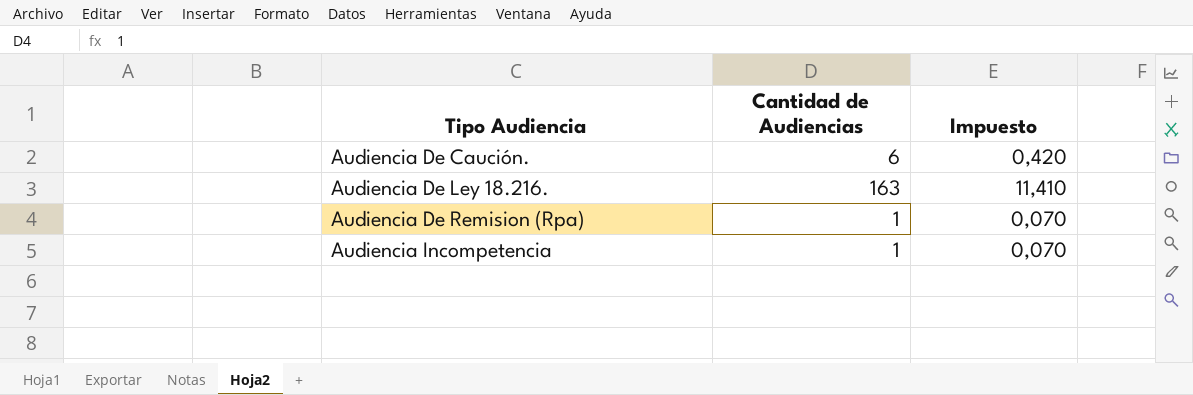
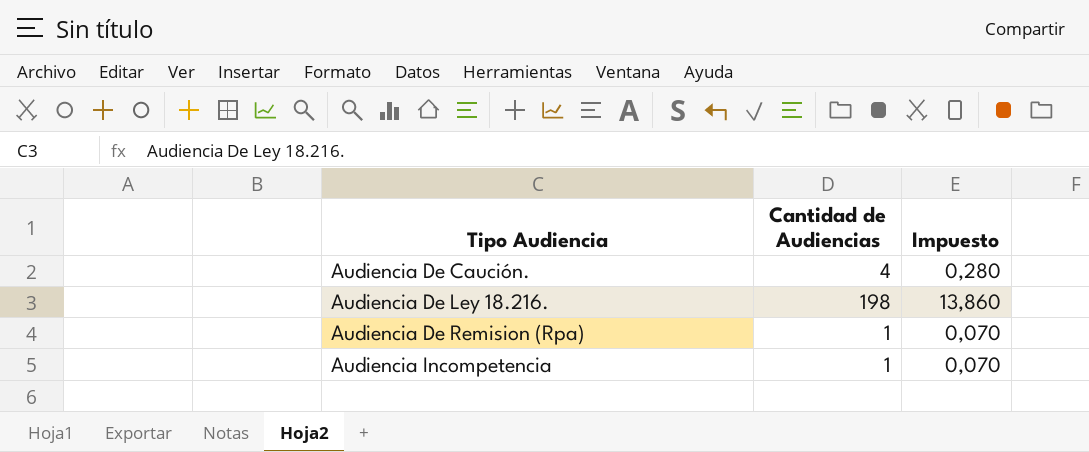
Audiencia De Caución. | Cantidad de Audiencias: 6 -> 4
Audiencia De Caución. | Impuesto: 0,420 -> 0,280
Audiencia De Ley 18.216. | Cantidad de Audiencias: 163 -> 198
Audiencia De Ley 18.216. | Impuesto: 11,410 -> 13,860

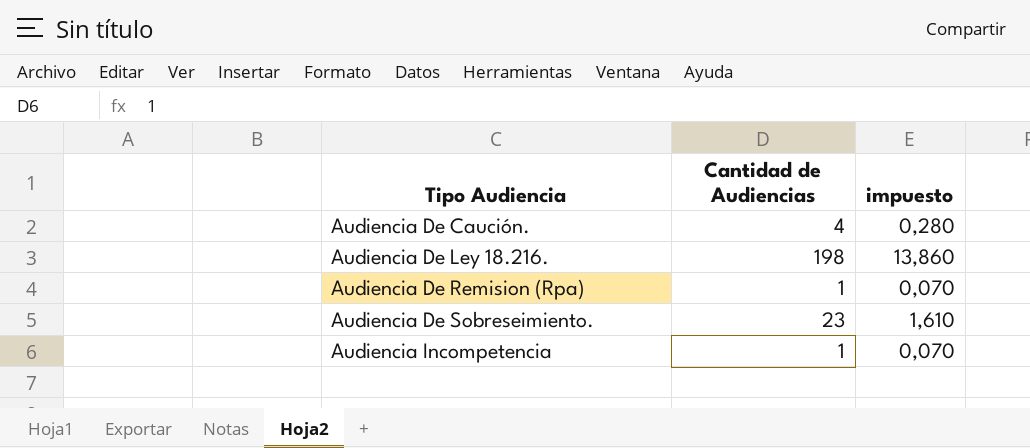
column name: Impuesto -> impuesto
row Audiencia De Sobreseimiento.: none -> 23 | 1,610

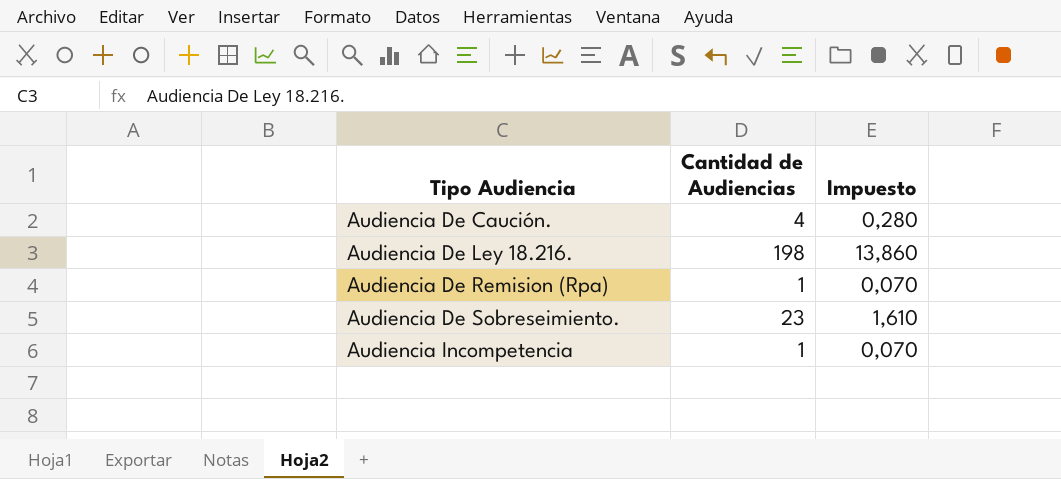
column name: impuesto -> Impuesto

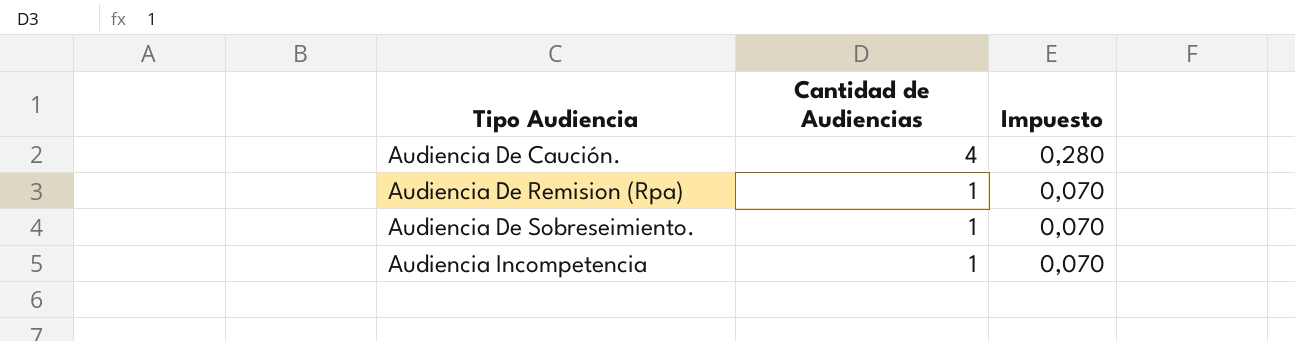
row Audiencia De Ley 18.216.: 198 | 13,860 -> none
Audiencia De Sobreseimiento. | Cantidad de Audiencias: 23 -> 1
Audiencia De Sobreseimiento. | Impuesto: 1,610 -> 0,070

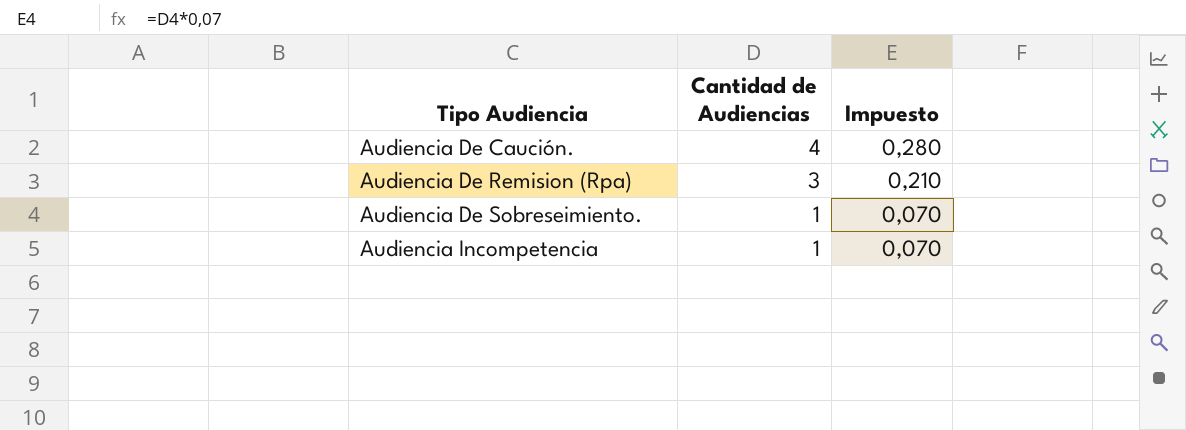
Audiencia De Remision (Rpa) | Cantidad de Audiencias: 1 -> 3
Audiencia De Remision (Rpa) | Impuesto: 0,070 -> 0,210

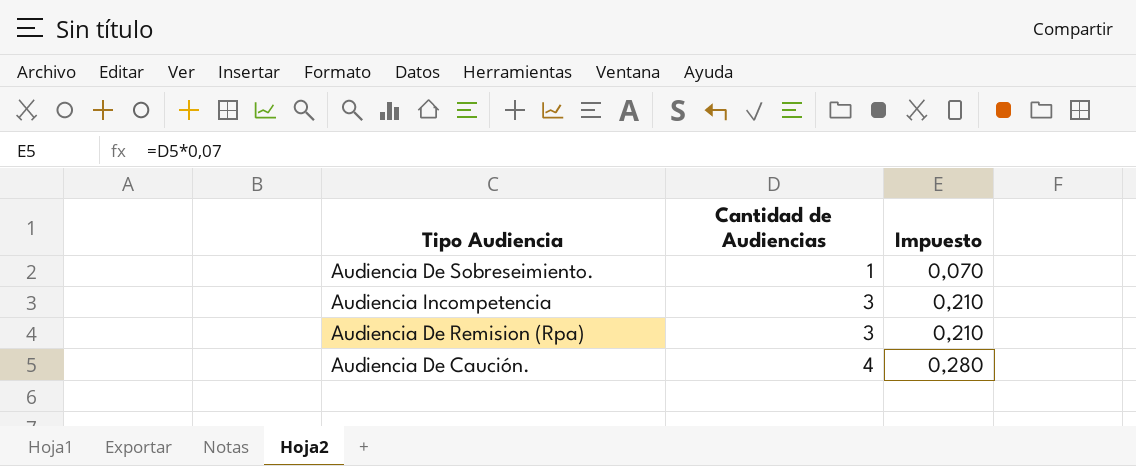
row order: Tipo Audiencia ascending -> Cantidad de Audiencias ascending
Audiencia Incompetencia | Cantidad de Audiencias: 1 -> 3
Audiencia Incompetencia | Impuesto: 0,070 -> 0,210

